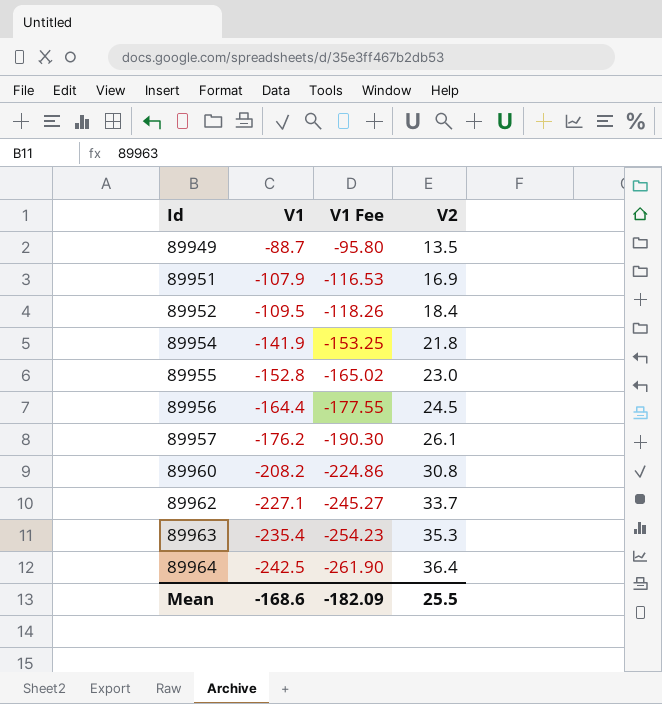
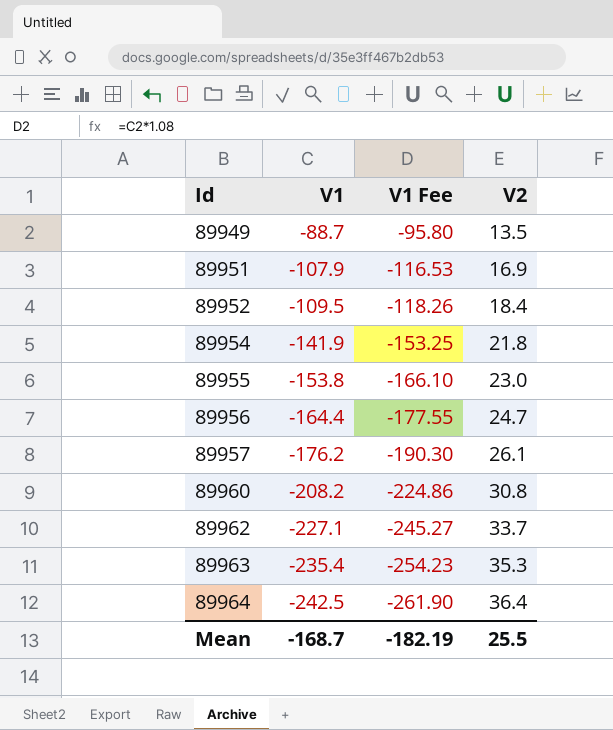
89955 | V1: -152.8 -> -153.8
89955 | V1 Fee: -165.02 -> -166.10
89956 | V2: 24.5 -> 24.7
Mean | V1: -168.6 -> -168.7
Mean | V1 Fee: -182.09 -> -182.19

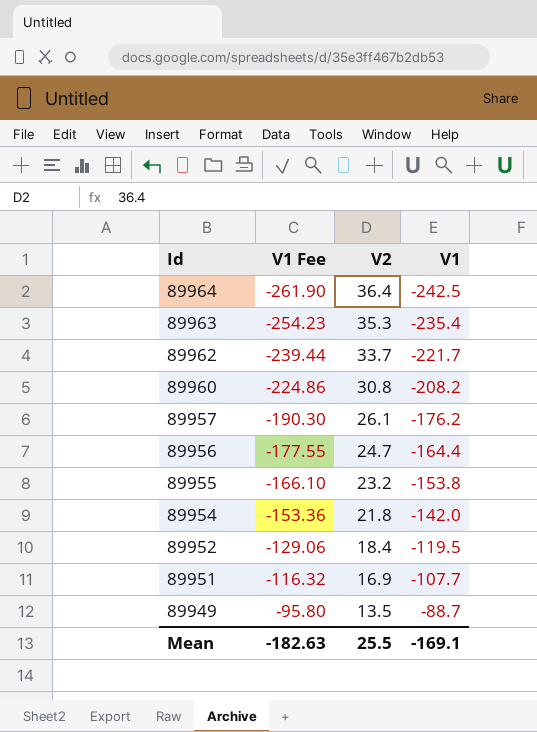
row order: Id ascending -> Id descending
column V1 | position: 2 -> 4
89962 | V1 Fee: -245.27 -> -239.44
89962 | V1: -227.1 -> -221.7
89955 | V2: 23.0 -> 23.2
89954 | V1 Fee: -153.25 -> -153.36
89954 | V1: -141.9 -> -142.0
89952 | V1 Fee: -118.26 -> -129.06
89952 | V1: -109.5 -> -119.5
89951 | V1 Fee: -116.53 -> -116.32
89951 | V1: -107.9 -> -107.7
Mean | V1 Fee: -182.19 -> -182.63
Mean | V1: -168.7 -> -169.1

